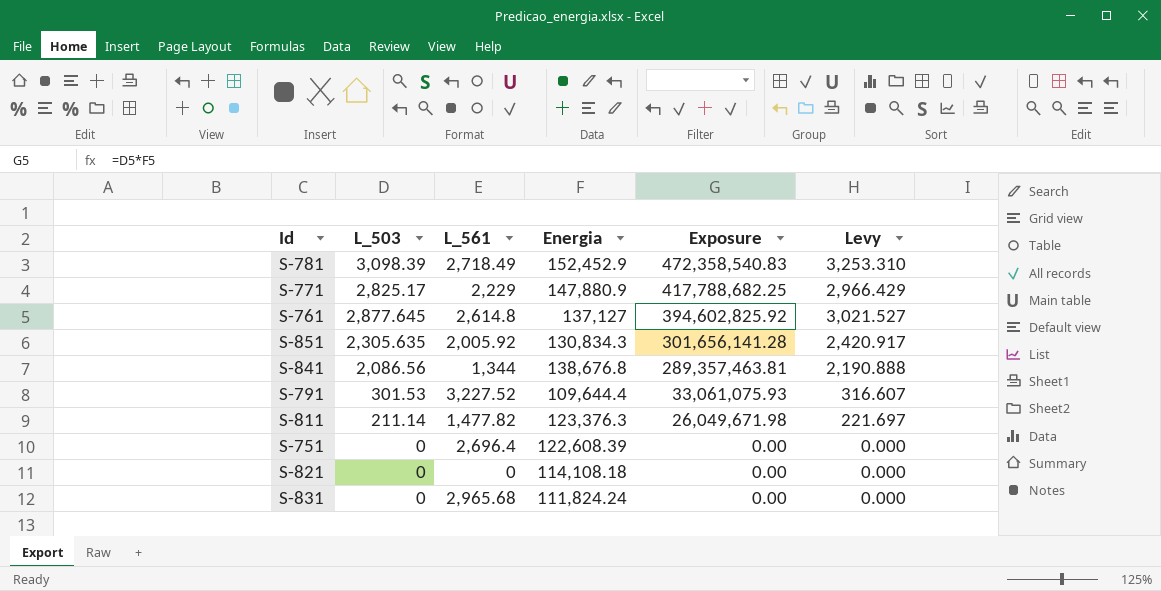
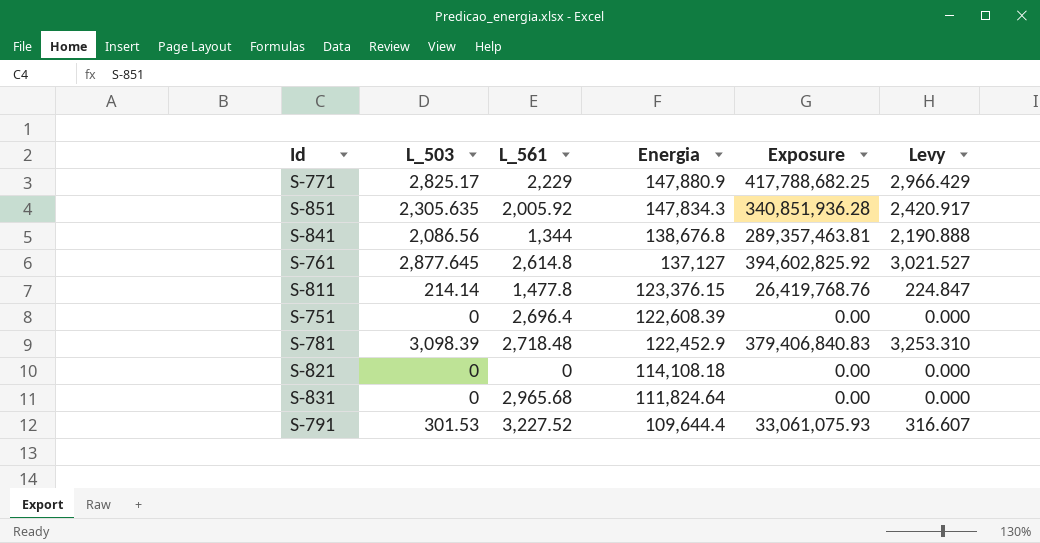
row order: Exposure descending -> Energia descending
S-851 | Energia: 130,834.3 -> 147,834.3
S-851 | Exposure: 301,656,141.28 -> 340,851,936.28
S-811 | L_503: 211.14 -> 214.14
S-811 | L_561: 1,477.82 -> 1,477.8
S-811 | Energia: 123,376.3 -> 123,376.15
S-811 | Exposure: 26,049,671.98 -> 26,419,768.76
S-811 | Levy: 221.697 -> 224.847
S-781 | L_561: 2,718.49 -> 2,718.48
S-781 | Energia: 152,452.9 -> 122,452.9
S-781 | Exposure: 472,358,540.83 -> 379,406,840.83
S-831 | Energia: 111,824.24 -> 111,824.64

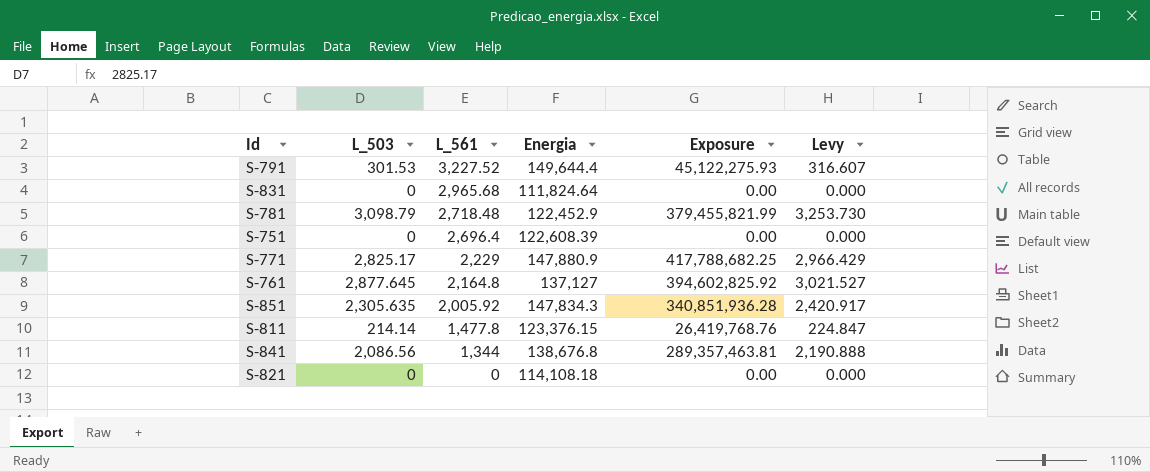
row order: Energia descending -> L_561 descending
S-791 | Energia: 109,644.4 -> 149,644.4
S-791 | Exposure: 33,061,075.93 -> 45,122,275.93
S-781 | L_503: 3,098.39 -> 3,098.79
S-781 | Exposure: 379,406,840.83 -> 379,455,821.99
S-781 | Levy: 3,253.310 -> 3,253.730
S-761 | L_561: 2,614.8 -> 2,164.8

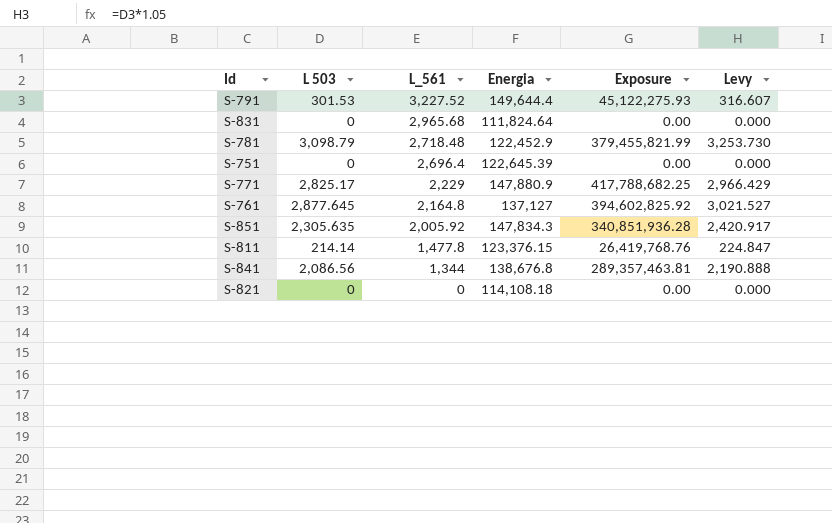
column name: L_503 -> L 503
S-751 | Energia: 122,608.39 -> 122,645.39

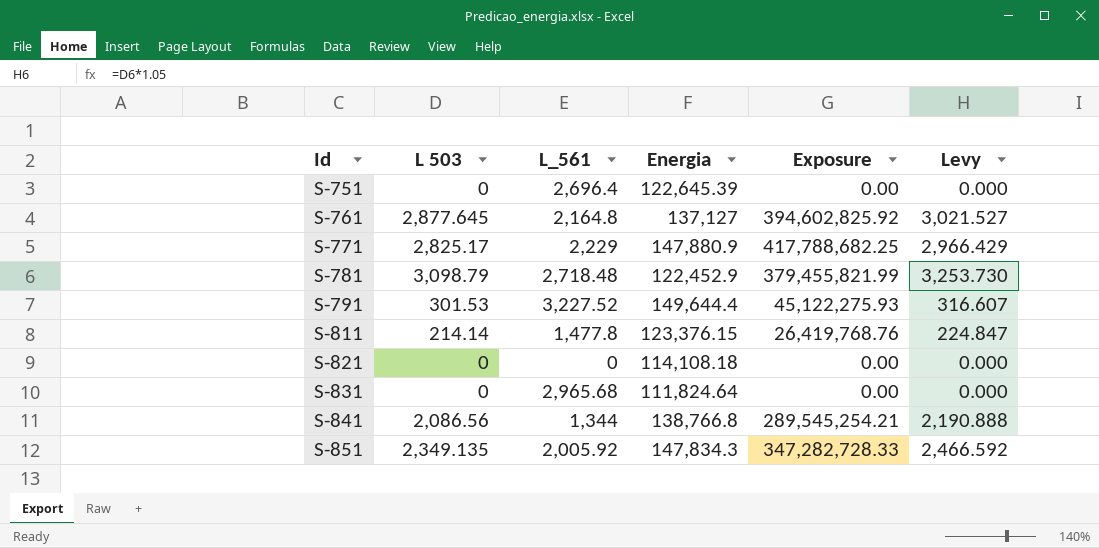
row order: L_561 descending -> Id ascending
S-841 | Energia: 138,676.8 -> 138,766.8
S-841 | Exposure: 289,357,463.81 -> 289,545,254.21
S-851 | L 503: 2,305.635 -> 2,349.135
S-851 | Exposure: 340,851,936.28 -> 347,282,728.33
S-851 | Levy: 2,420.917 -> 2,466.592

